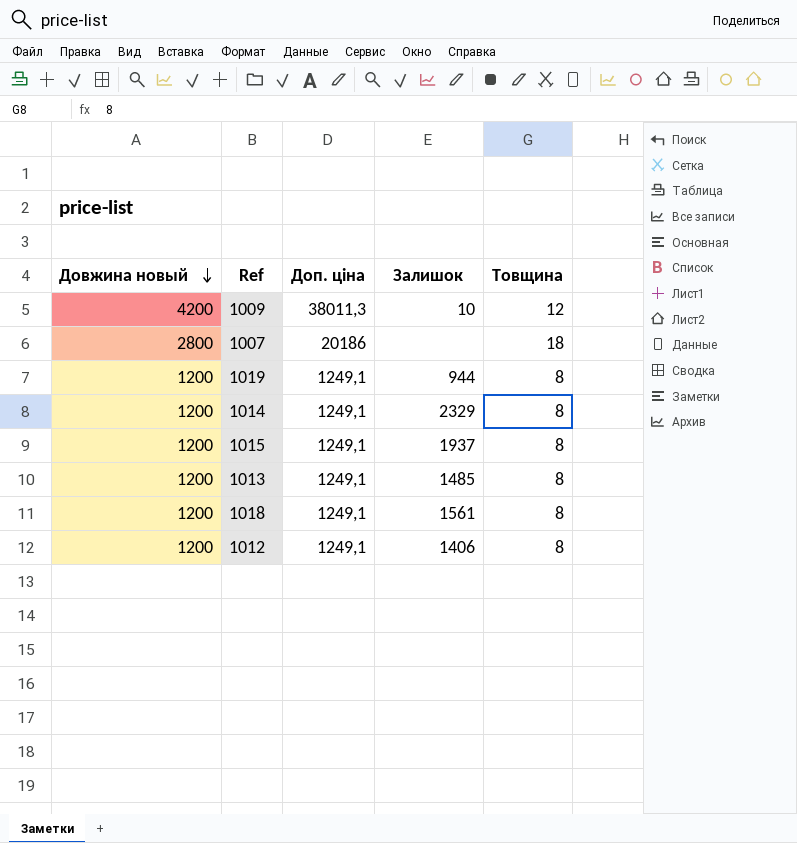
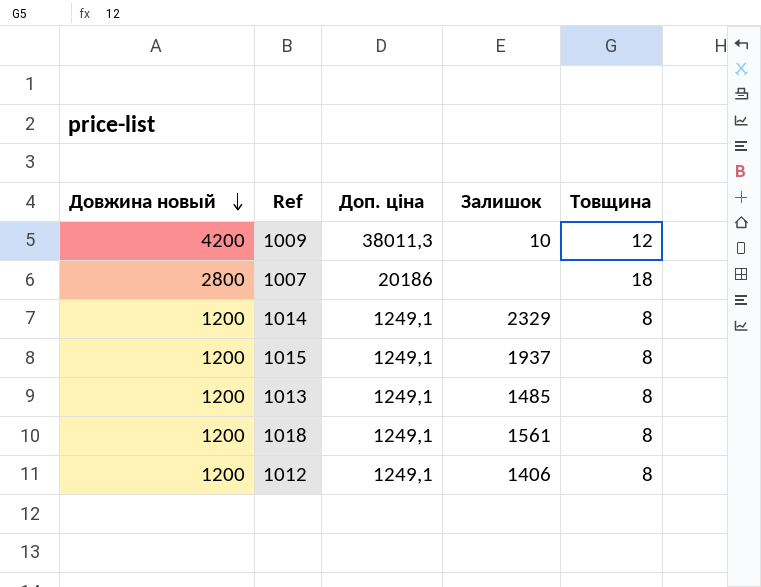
row 1019: 1200 | 1249,1 | 944 | 8 -> none

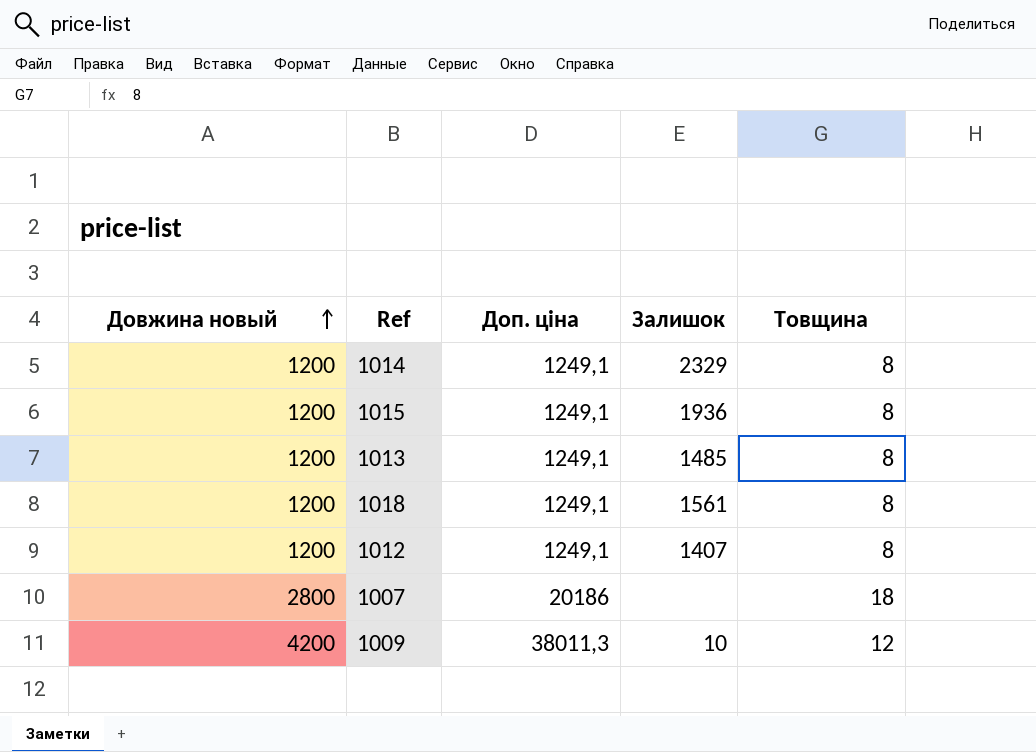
row order: Довжина новый descending -> Довжина новый ascending
1015 | Залишок: 1937 -> 1936
1012 | Залишок: 1406 -> 1407

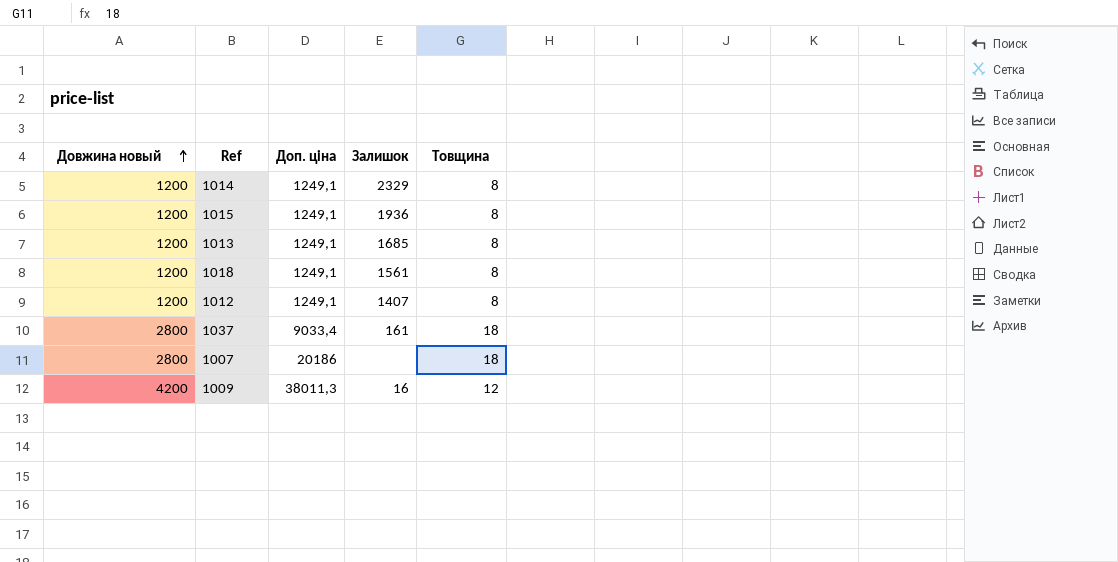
1013 | Залишок: 1485 -> 1685
row 1037: none -> 2800 | 9033,4 | 161 | 18
1009 | Залишок: 10 -> 16

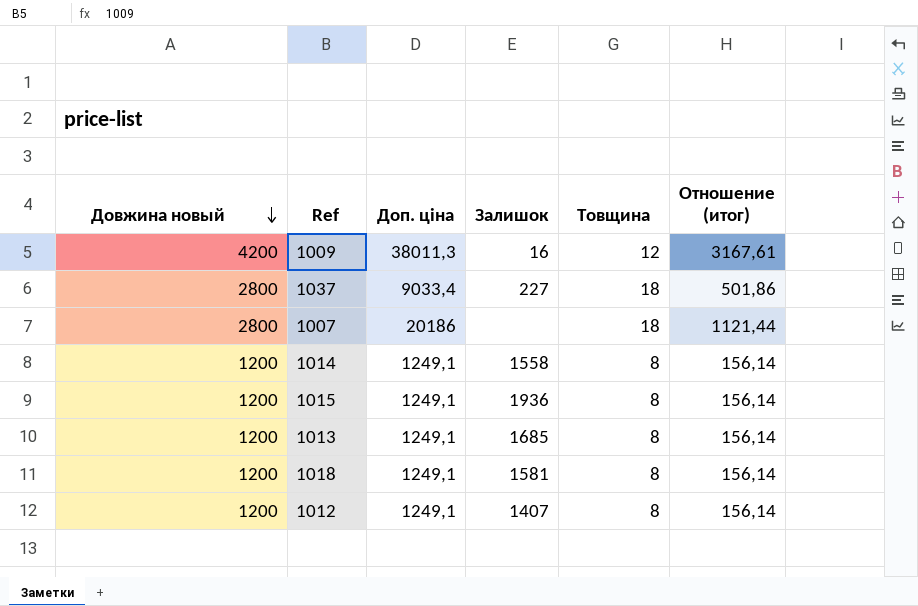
row order: Довжина новый ascending -> Довжина новый descending
column Отношение (итог) | formula: none -> [Доп. ціна] / [Товщина]
1037 | Залишок: 161 -> 227
1014 | Залишок: 2329 -> 1558
1018 | Залишок: 1561 -> 1581

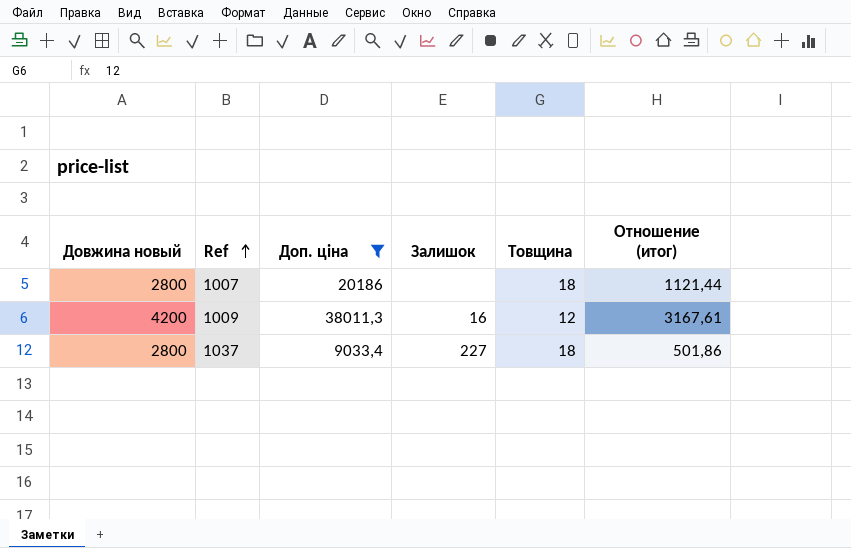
filter: none -> Доп. ціна != 1249,1
row order: Довжина новый descending -> Ref ascending

